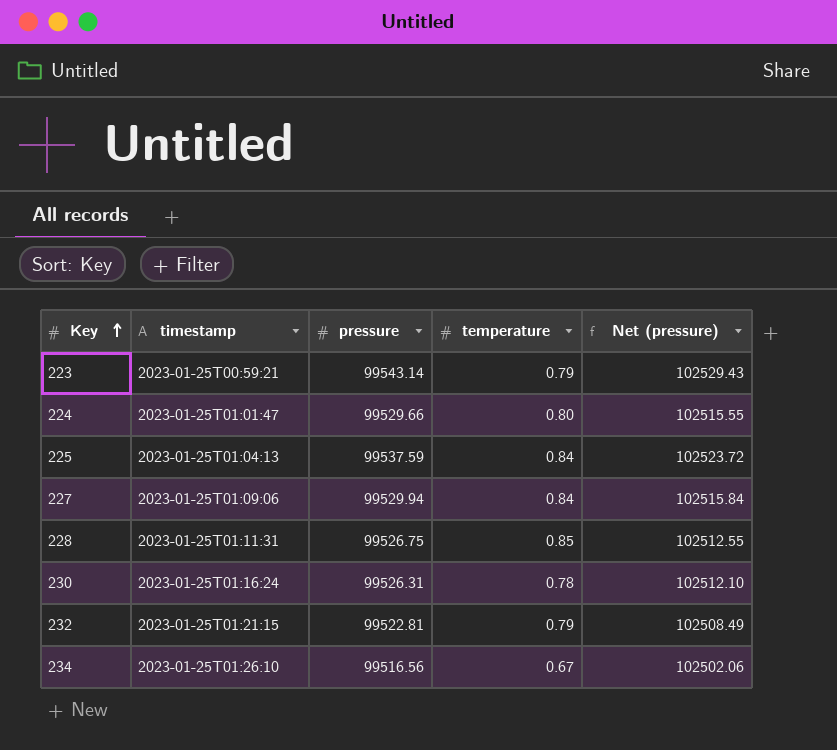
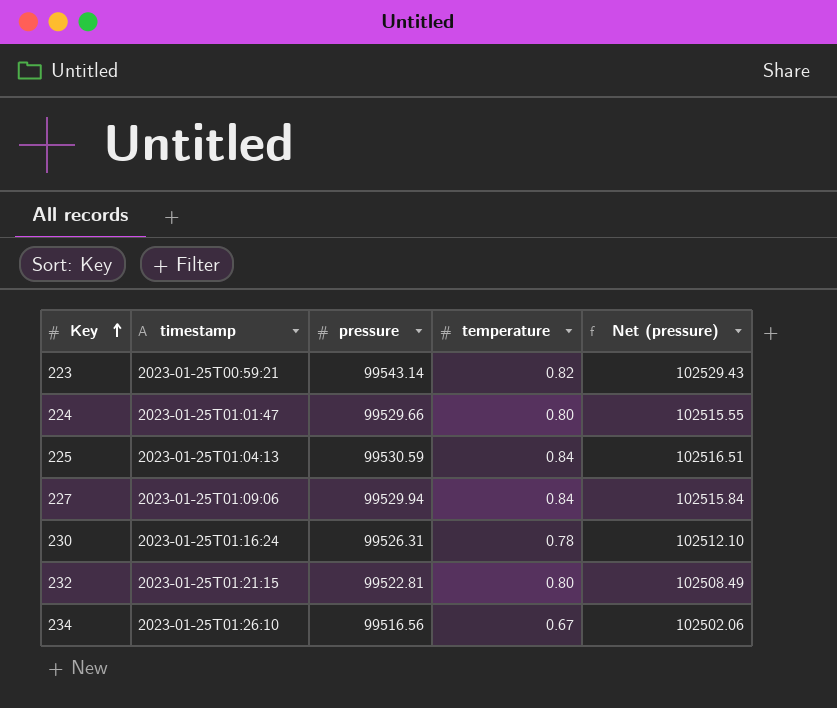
row 228: 2023-01-25T01:11:31 | 99526.75 | 0.85 | 102512.55 -> none
223 | temperature: 0.79 -> 0.82
225 | pressure: 99537.59 -> 99530.59
225 | Net (pressure): 102523.72 -> 102516.51
232 | temperature: 0.79 -> 0.80

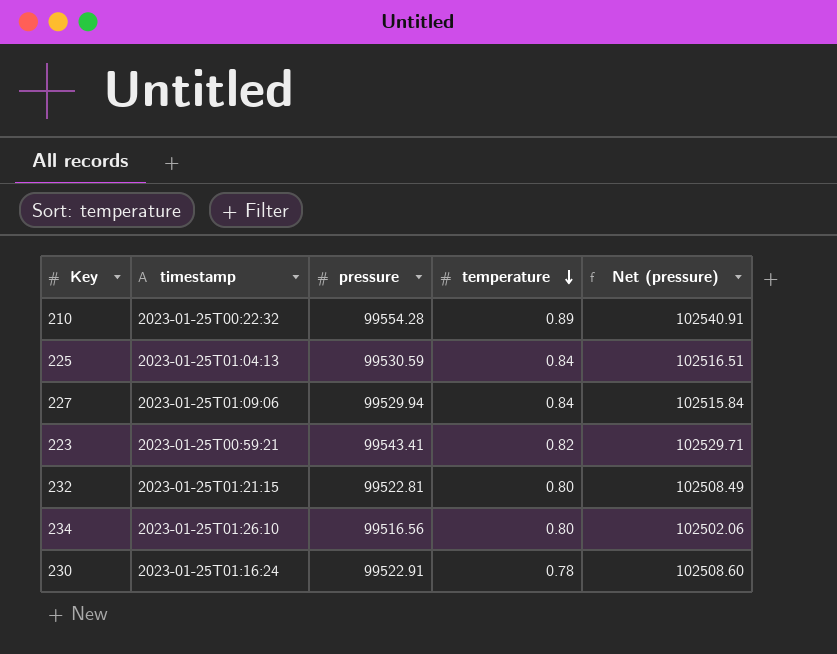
row order: Key ascending -> temperature descending
row 224: 2023-01-25T01:01:47 | 99529.66 | 0.80 | 102515.55 -> none
row 210: none -> 2023-01-25T00:22:32 | 99554.28 | 0.89 | 102540.91
223 | pressure: 99543.14 -> 99543.41
223 | Net (pressure): 102529.43 -> 102529.71
234 | temperature: 0.67 -> 0.80
230 | pressure: 99526.31 -> 99522.91
230 | Net (pressure): 102512.10 -> 102508.60

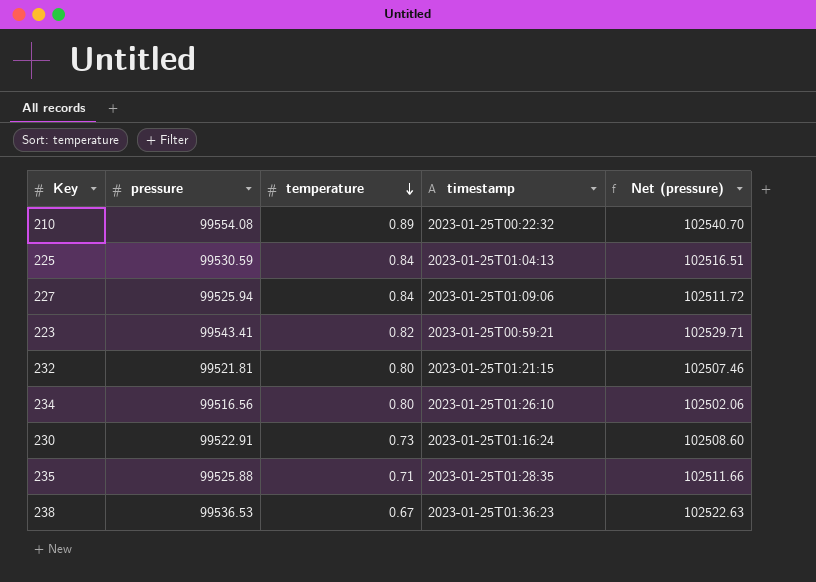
column timestamp | position: 2 -> 4
210 | pressure: 99554.28 -> 99554.08
210 | Net (pressure): 102540.91 -> 102540.70
227 | pressure: 99529.94 -> 99525.94
227 | Net (pressure): 102515.84 -> 102511.72
232 | pressure: 99522.81 -> 99521.81
232 | Net (pressure): 102508.49 -> 102507.46
230 | temperature: 0.78 -> 0.73
row 235: none -> 99525.88 | 0.71 | 2023-01-25T01:28:35 | 102511.66
row 238: none -> 99536.53 | 0.67 | 2023-01-25T01:36:23 | 102522.63

